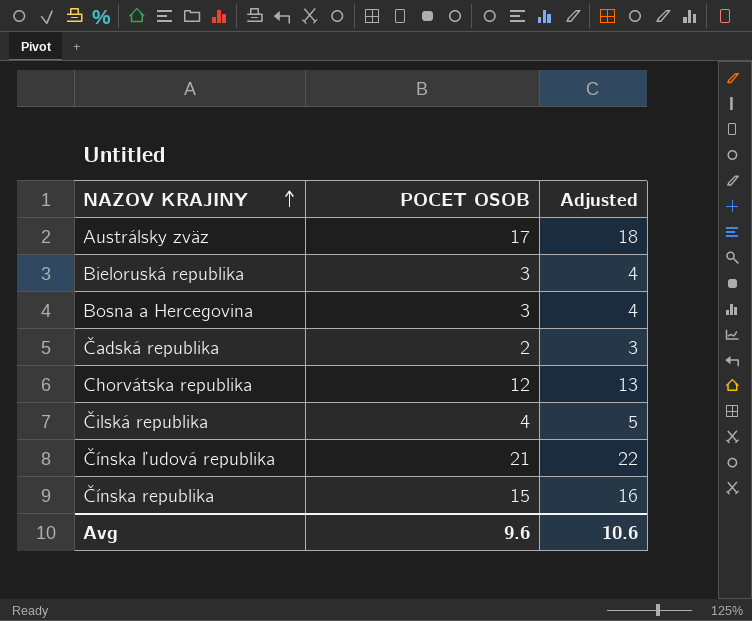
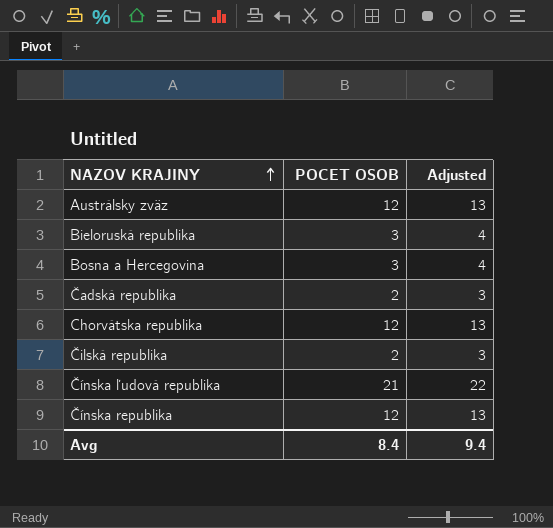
Austrálsky zväz | POCET OSOB: 17 -> 12
Austrálsky zväz | Adjusted: 18 -> 13
Čilská republika | POCET OSOB: 4 -> 2
Čilská republika | Adjusted: 5 -> 3
Čínska republika | POCET OSOB: 15 -> 12
Čínska republika | Adjusted: 16 -> 13
Avg | POCET OSOB: 9.6 -> 8.4
Avg | Adjusted: 10.6 -> 9.4

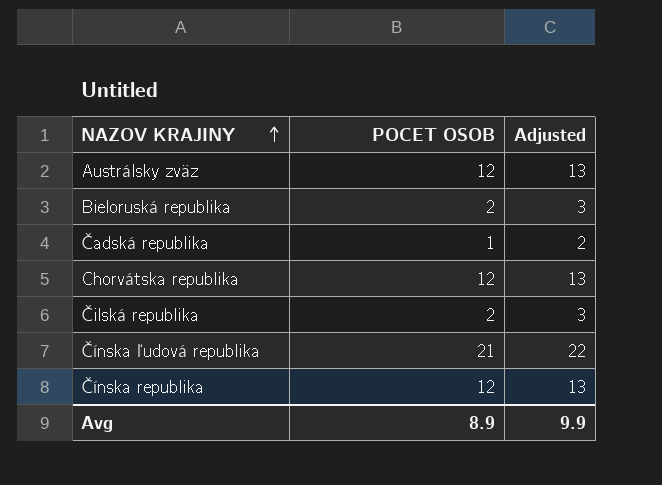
row Bosna a Hercegovina: 3 | 4 -> none
Bieloruská republika | POCET OSOB: 3 -> 2
Bieloruská republika | Adjusted: 4 -> 3
Čadská republika | POCET OSOB: 2 -> 1
Čadská republika | Adjusted: 3 -> 2
Avg | POCET OSOB: 8.4 -> 8.9
Avg | Adjusted: 9.4 -> 9.9

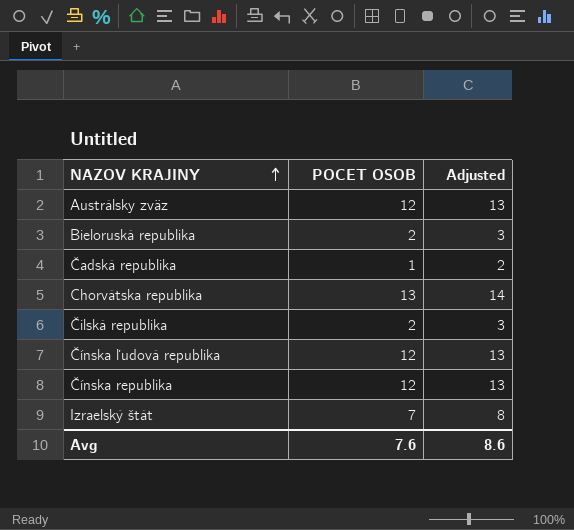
Chorvátska republika | POCET OSOB: 12 -> 13
Chorvátska republika | Adjusted: 13 -> 14
Čínska ľudová republika | POCET OSOB: 21 -> 12
Čínska ľudová republika | Adjusted: 22 -> 13
row Izraelský štát: none -> 7 | 8
Avg | POCET OSOB: 8.9 -> 7.6
Avg | Adjusted: 9.9 -> 8.6

